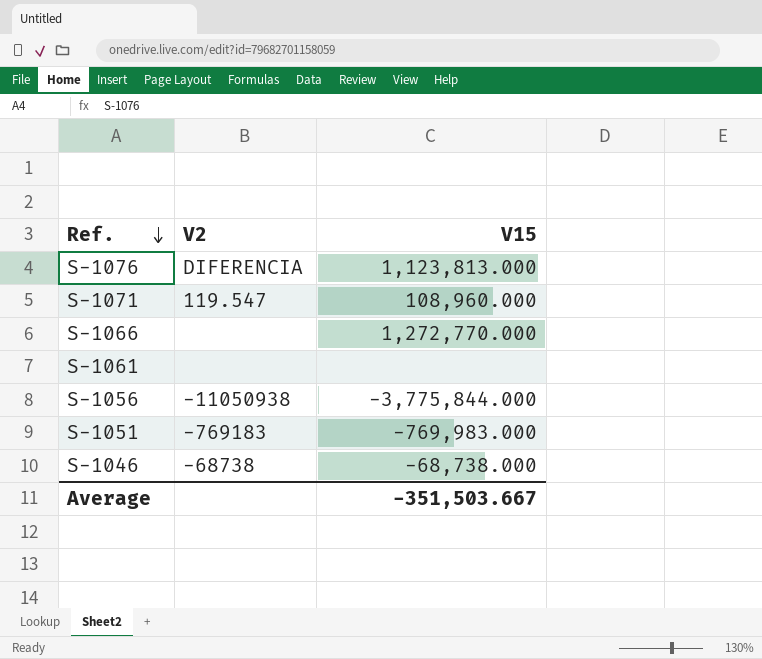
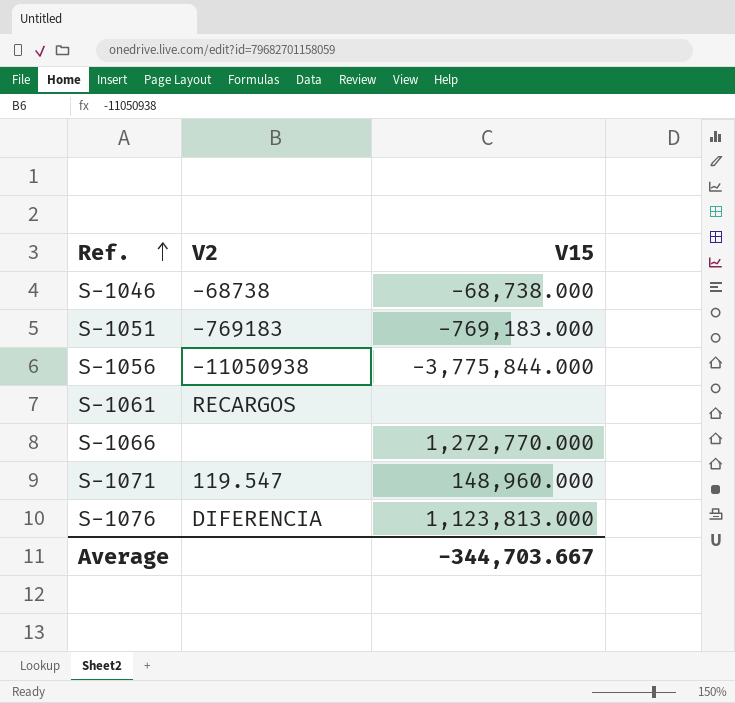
row order: Ref. descending -> Ref. ascending
S-1051 | V15: -769,983.000 -> -769,183.000
S-1061 | V2: none -> RECARGOS
S-1071 | V15: 108,960.000 -> 148,960.000
Average | V15: -351,503.667 -> -344,703.667

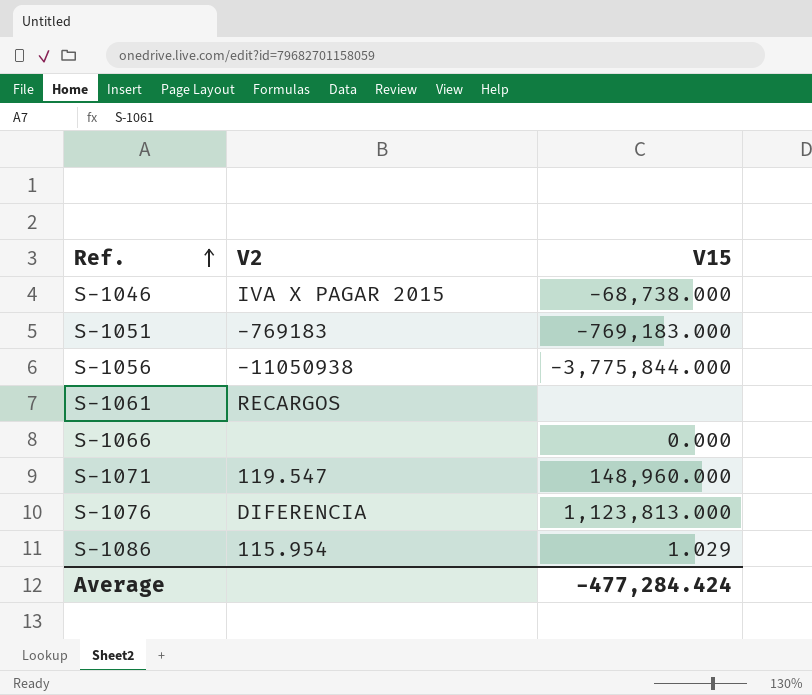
S-1046 | V2: -68738 -> IVA X PAGAR 2015
S-1066 | V15: 1,272,770.000 -> 0.000
row S-1086: none -> 115.954 | 1.029
Average | V15: -344,703.667 -> -477,284.424

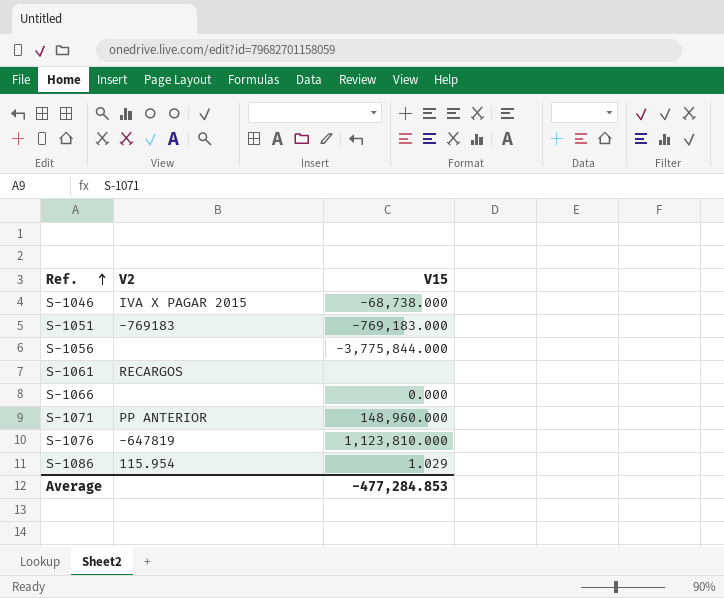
S-1056 | V2: -11050938 -> none
S-1071 | V2: 119.547 -> PP ANTERIOR
S-1076 | V2: DIFERENCIA -> -647819
S-1076 | V15: 1,123,813.000 -> 1,123,810.000
Average | V15: -477,284.424 -> -477,284.853

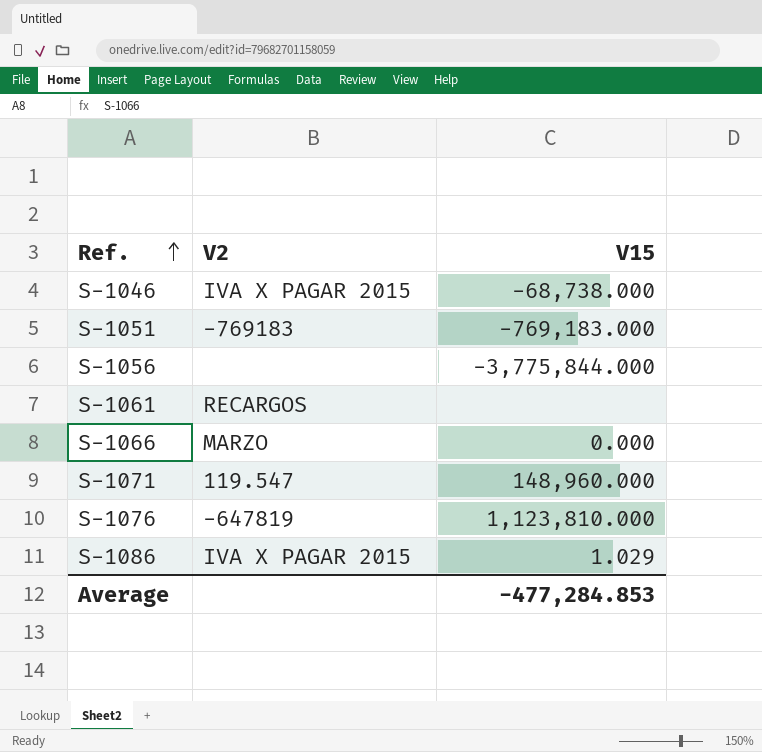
S-1066 | V2: none -> MARZO
S-1071 | V2: PP ANTERIOR -> 119.547
S-1086 | V2: 115.954 -> IVA X PAGAR 2015

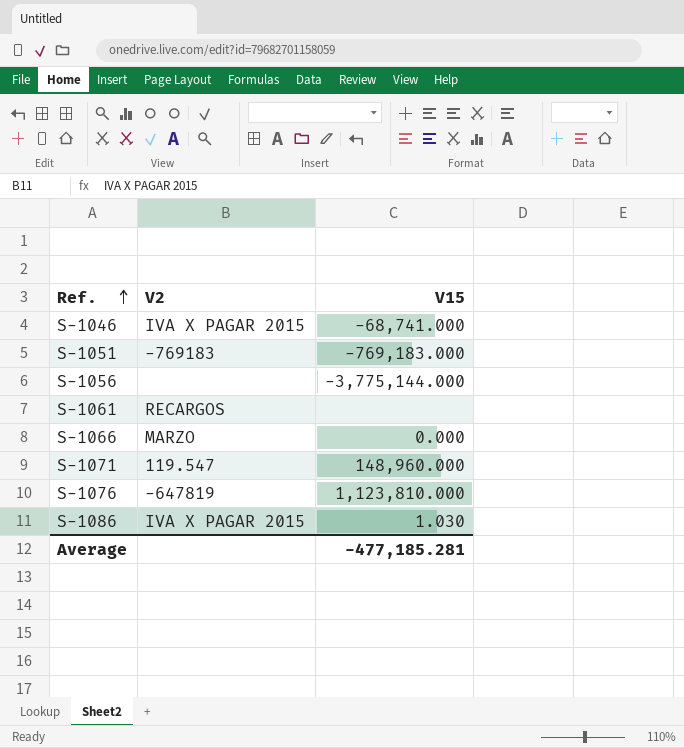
S-1046 | V15: -68,738.000 -> -68,741.000
S-1056 | V15: -3,775,844.000 -> -3,775,144.000
S-1086 | V15: 1.029 -> 1.030
Average | V15: -477,284.853 -> -477,185.281

